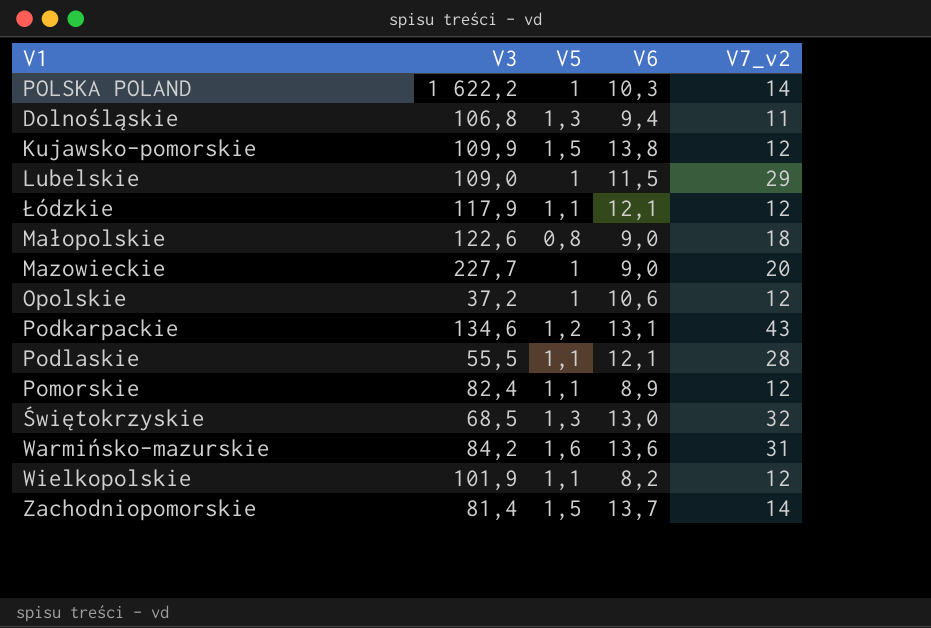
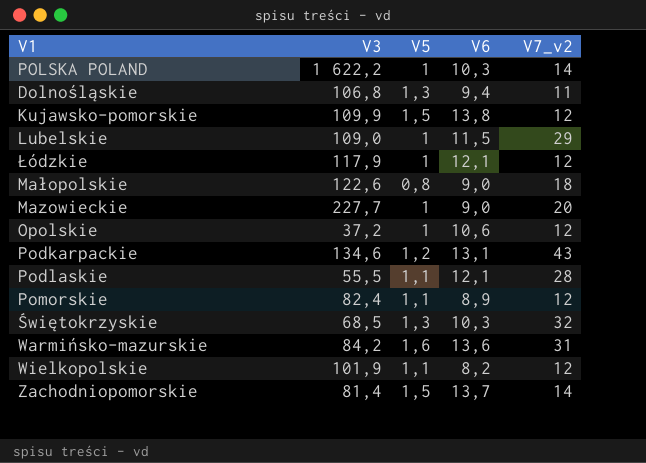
Łódzkie | V5: 1,1 -> 1
Świętokrzyskie | V6: 13,0 -> 10,3

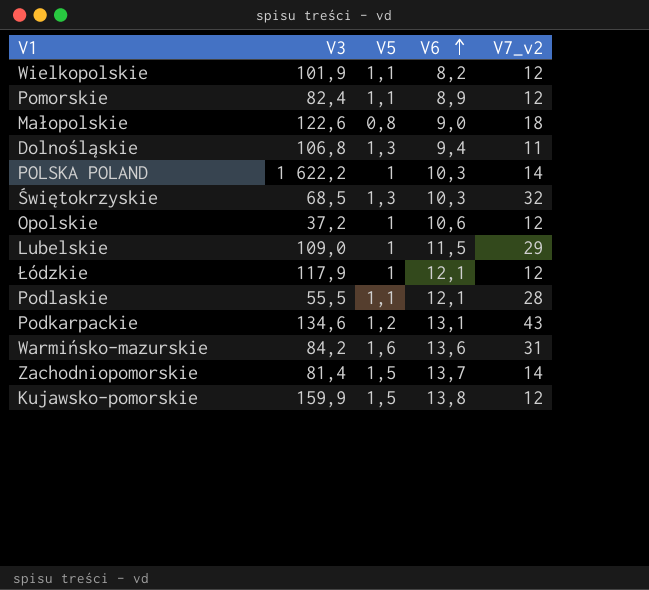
row order: none -> V6 ascending
row Mazowieckie: 227,7 | 1 | 9,0 | 20 -> none
Kujawsko-pomorskie | V3: 109,9 -> 159,9

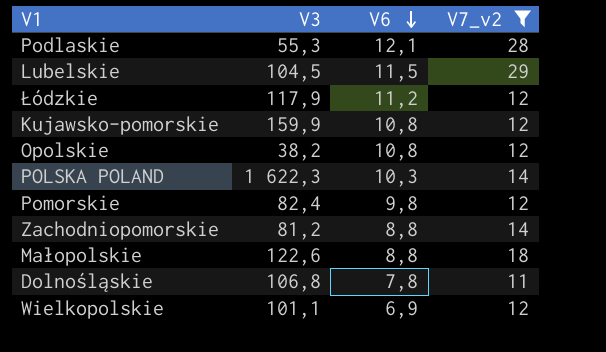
filter: none -> V7_v2 <= 29
row order: V6 ascending -> V6 descending
column V5 | position: 3 -> none
Podlaskie | V3: 55,5 -> 55,3
Lubelskie | V3: 109,0 -> 104,5
Łódzkie | V6: 12,1 -> 11,2
Kujawsko-pomorskie | V6: 13,8 -> 10,8
Opolskie | V3: 37,2 -> 38,2
Opolskie | V6: 10,6 -> 10,8
POLSKA POLAND | V3: 1 622,2 -> 1 622,3
Pomorskie | V6: 8,9 -> 9,8
Zachodniopomorskie | V3: 81,4 -> 81,2
Zachodniopomorskie | V6: 13,7 -> 8,8
Małopolskie | V6: 9,0 -> 8,8
Dolnośląskie | V6: 9,4 -> 7,8
Wielkopolskie | V3: 101,9 -> 101,1
Wielkopolskie | V6: 8,2 -> 6,9

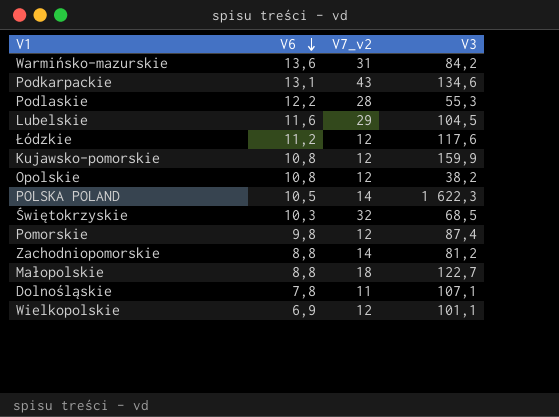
filter: V7_v2 <= 29 -> none
column V3 | position: 2 -> 4
Podlaskie | V6: 12,1 -> 12,2
Lubelskie | V6: 11,5 -> 11,6
Łódzkie | V3: 117,9 -> 117,6
POLSKA POLAND | V6: 10,3 -> 10,5
Pomorskie | V3: 82,4 -> 87,4
Małopolskie | V3: 122,6 -> 122,7
Dolnośląskie | V3: 106,8 -> 107,1

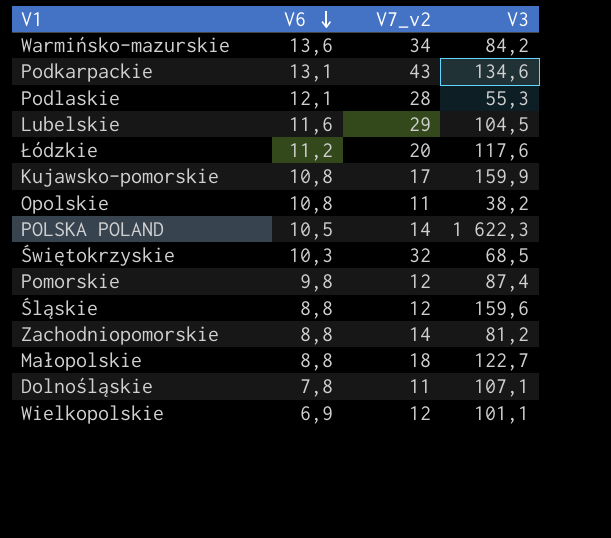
Warmińsko-mazurskie | V7_v2: 31 -> 34
Podlaskie | V6: 12,2 -> 12,1
Łódzkie | V7_v2: 12 -> 20
Kujawsko-pomorskie | V7_v2: 12 -> 17
Opolskie | V7_v2: 12 -> 11
row Śląskie: none -> 8,8 | 12 | 159,6

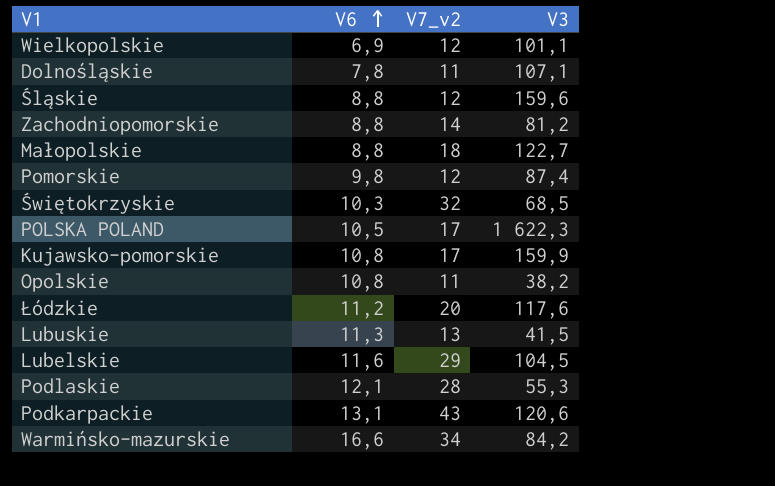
row order: V6 descending -> V6 ascending
POLSKA POLAND | V7_v2: 14 -> 17
row Lubuskie: none -> 11,3 | 13 | 41,5
Podkarpackie | V3: 134,6 -> 120,6
Warmińsko-mazurskie | V6: 13,6 -> 16,6

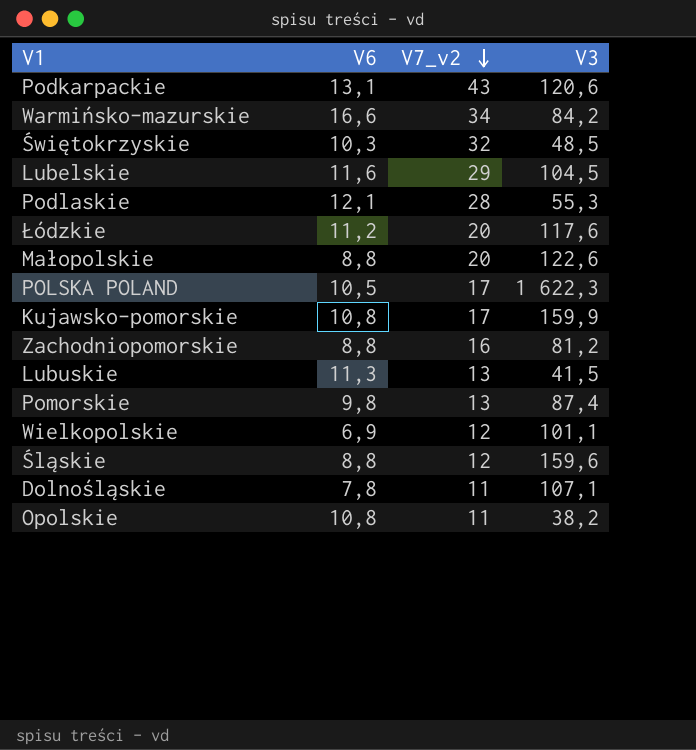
row order: V6 ascending -> V7_v2 descending
Świętokrzyskie | V3: 68,5 -> 48,5
Małopolskie | V7_v2: 18 -> 20
Małopolskie | V3: 122,7 -> 122,6
Zachodniopomorskie | V7_v2: 14 -> 16
Pomorskie | V7_v2: 12 -> 13

